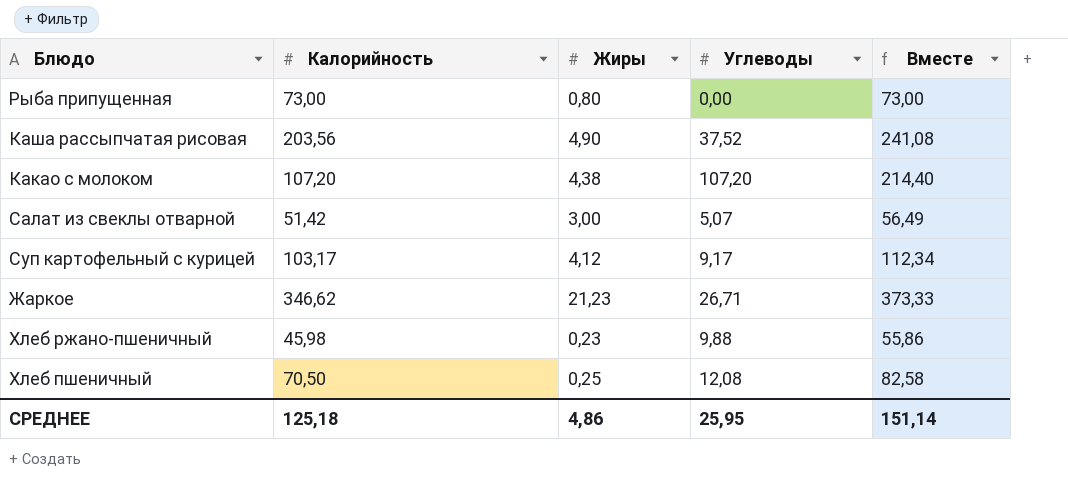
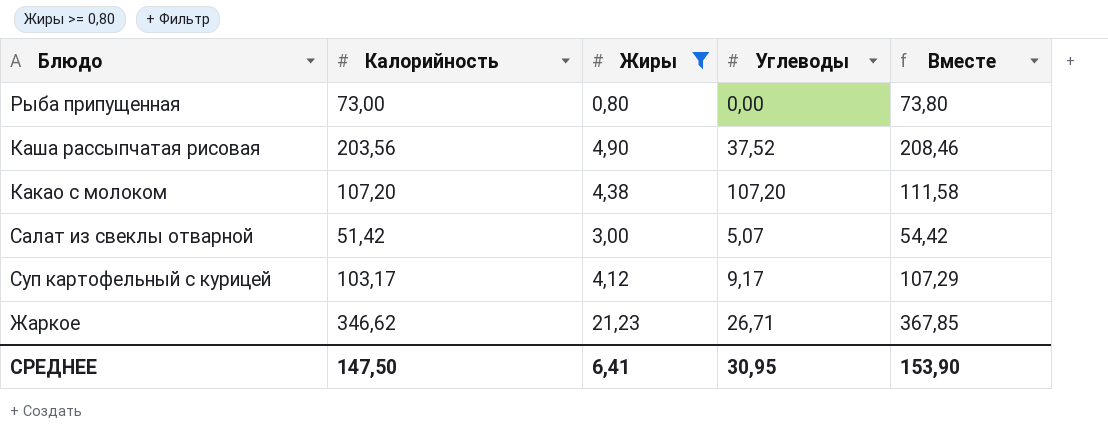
filter: none -> Жиры >= 0,80
column Вместе | formula: [Калорийность] + [Углеводы] -> [Калорийность] + [Жиры]
СРЕДНЕЕ | Калорийность: 125,18 -> 147,50
СРЕДНЕЕ | Жиры: 4,86 -> 6,41
СРЕДНЕЕ | Углеводы: 25,95 -> 30,95
СРЕДНЕЕ | Вместе: 151,14 -> 153,90

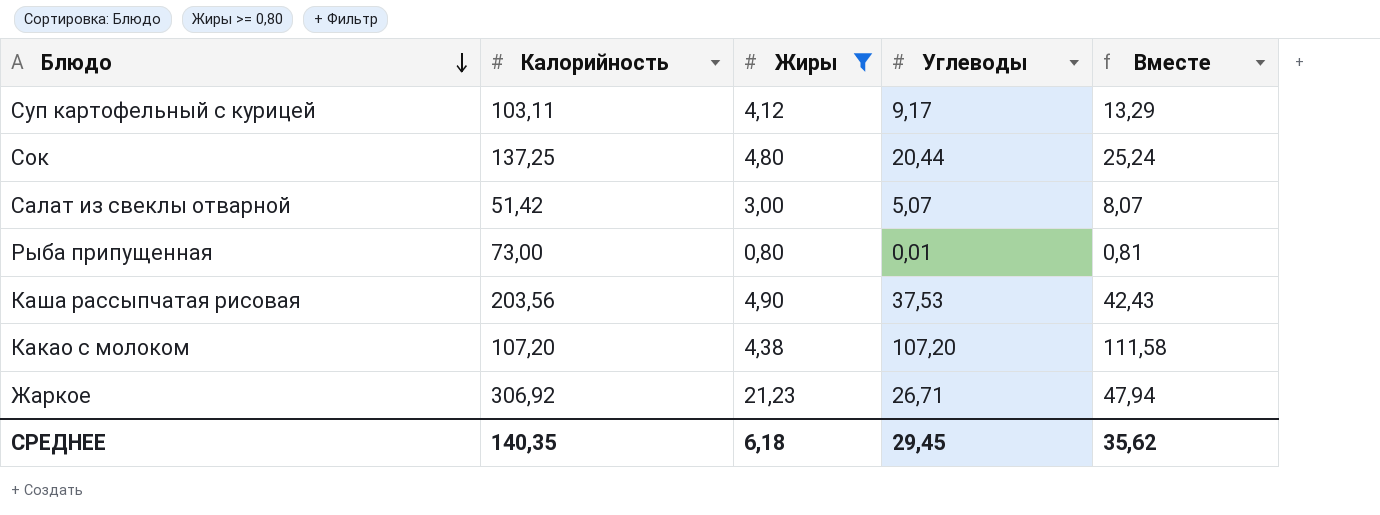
row order: none -> Блюдо descending
column Вместе | formula: [Калорийность] + [Жиры] -> [Жиры] + [Углеводы]
Суп картофельный с курицей | Калорийность: 103,17 -> 103,11
row Сок: none -> 137,25 | 4,80 | 20,44 | 25,24
Рыба припущенная | Углеводы: 0,00 -> 0,01
Каша рассыпчатая рисовая | Углеводы: 37,52 -> 37,53
Жаркое | Калорийность: 346,62 -> 306,92
СРЕДНЕЕ | Калорийность: 147,50 -> 140,35
СРЕДНЕЕ | Жиры: 6,41 -> 6,18
СРЕДНЕЕ | Углеводы: 30,95 -> 29,45
СРЕДНЕЕ | Вместе: 153,90 -> 35,62

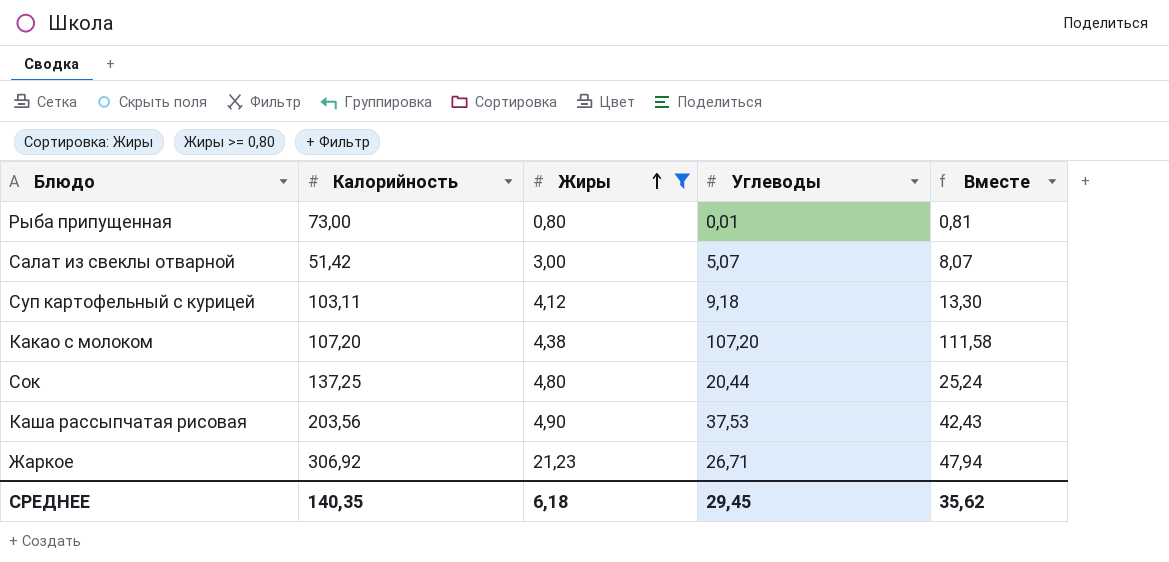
row order: Блюдо descending -> Жиры ascending
Суп картофельный с курицей | Углеводы: 9,17 -> 9,18
Суп картофельный с курицей | Вместе: 13,29 -> 13,30

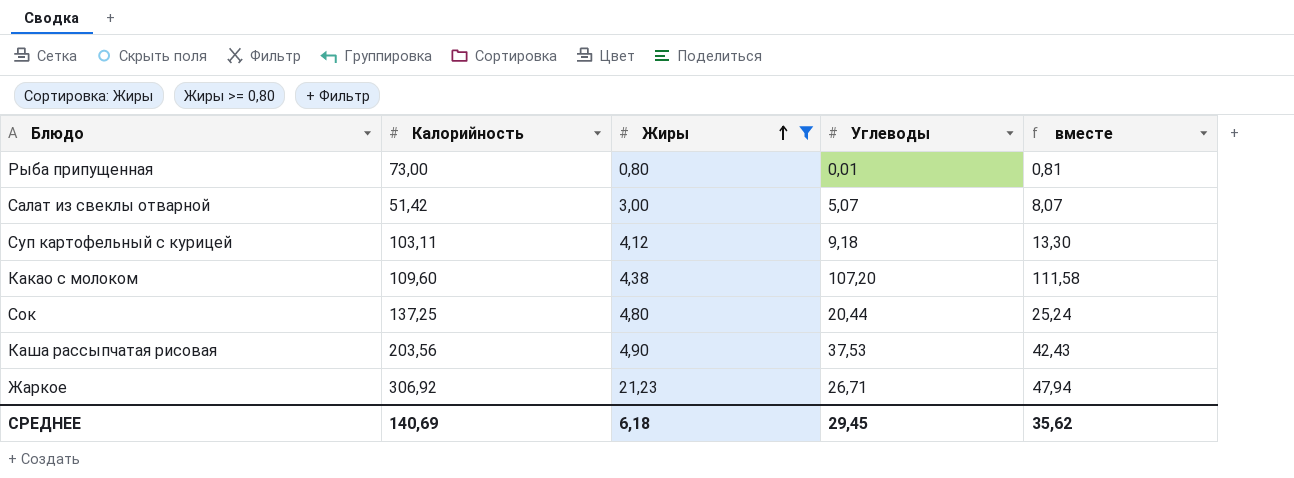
column name: Вместе -> вместе
Какао с молоком | Калорийность: 107,20 -> 109,60
СРЕДНЕЕ | Калорийность: 140,35 -> 140,69

